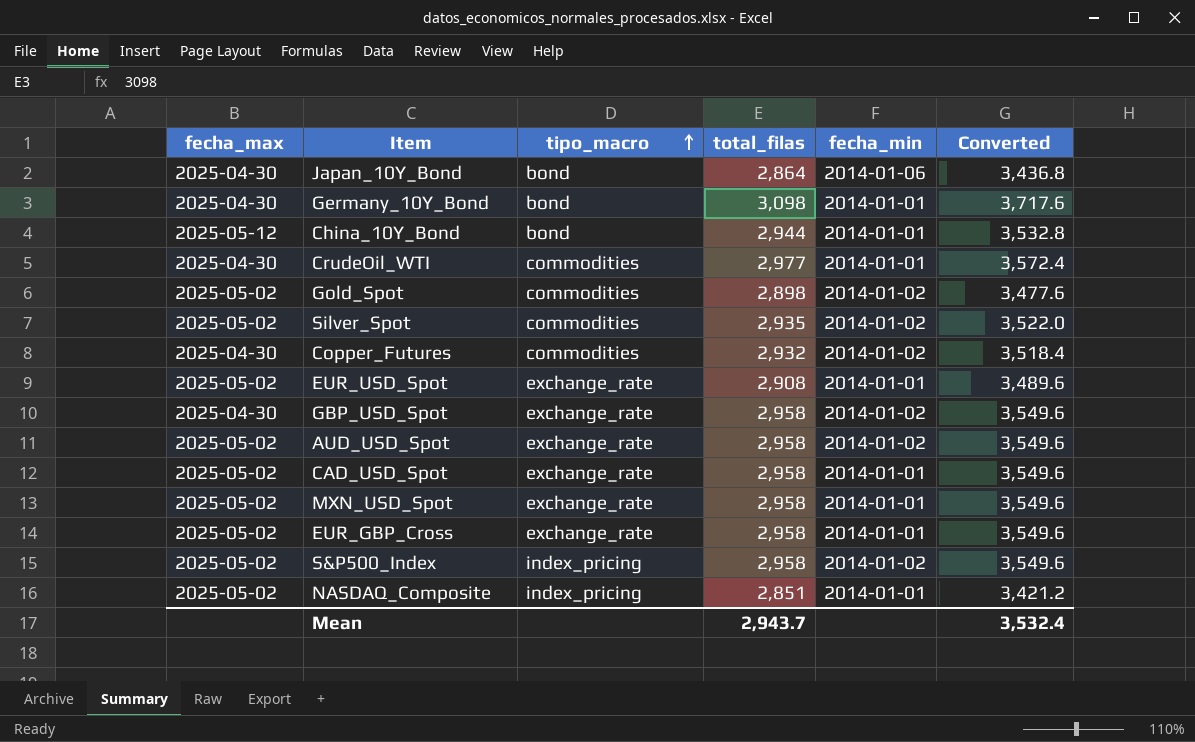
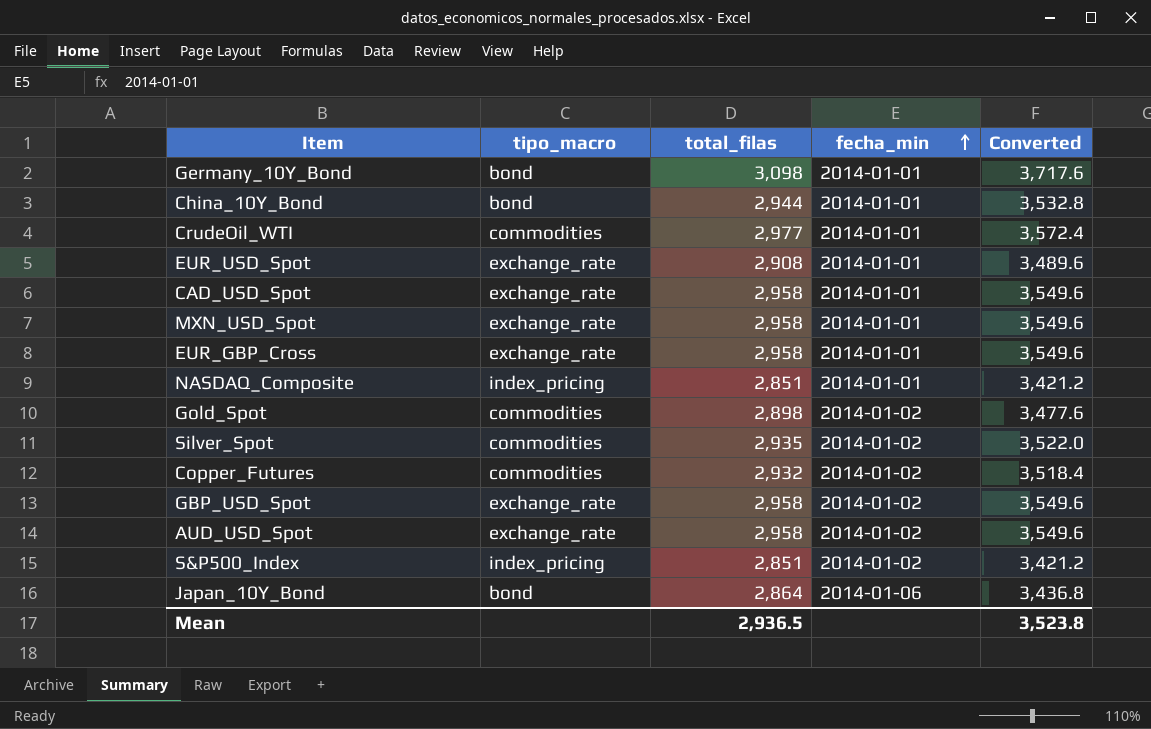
row order: tipo_macro ascending -> fecha_min ascending
column fecha_max | position: 1 -> none
S&P500_Index | total_filas: 2,958 -> 2,851
S&P500_Index | Converted: 3,549.6 -> 3,421.2
Mean | total_filas: 2,943.7 -> 2,936.5
Mean | Converted: 3,532.4 -> 3,523.8

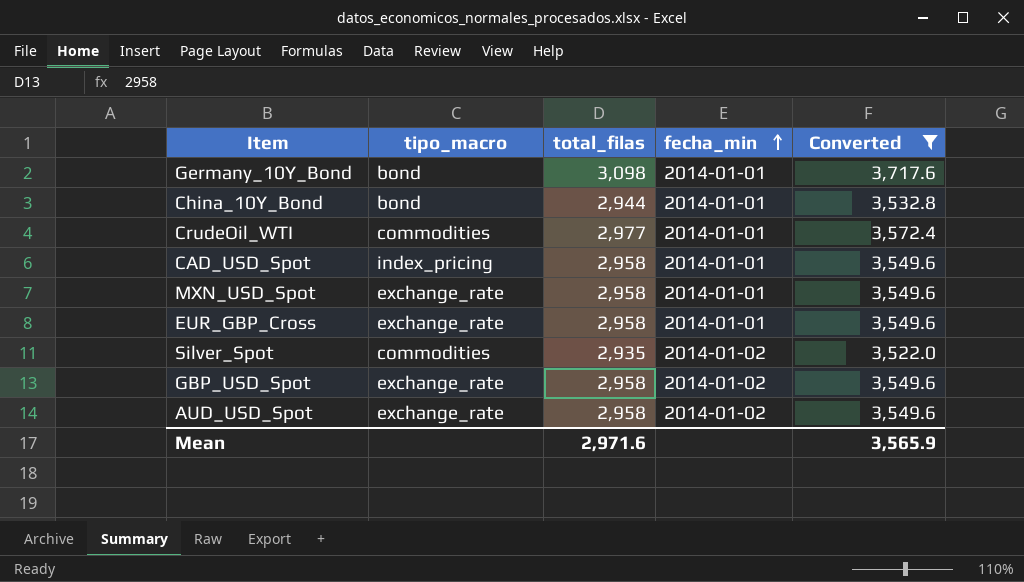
filter: none -> Converted >= 3,522.0
CAD_USD_Spot | tipo_macro: exchange_rate -> index_pricing
Mean | total_filas: 2,936.5 -> 2,971.6
Mean | Converted: 3,523.8 -> 3,565.9

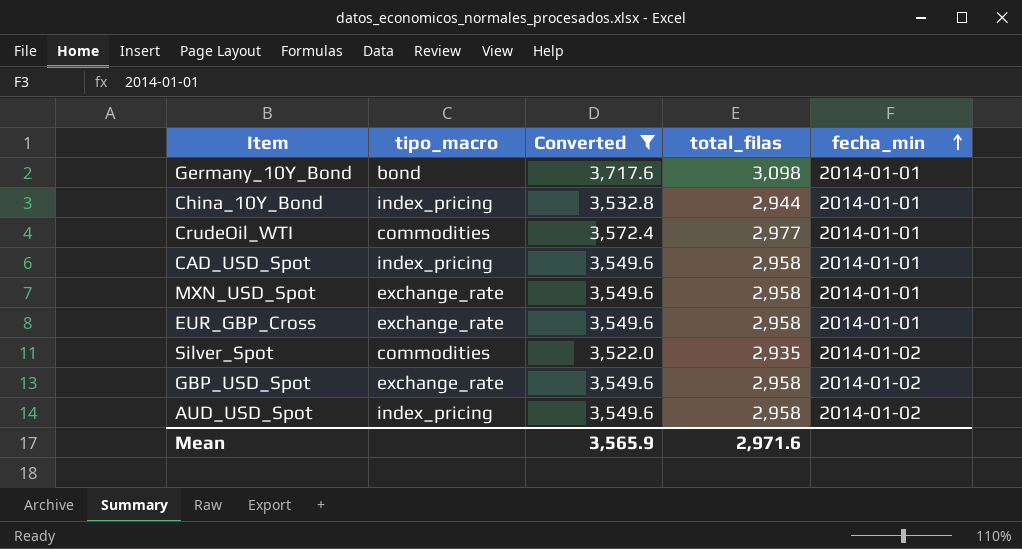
column Converted | position: 5 -> 3
China_10Y_Bond | tipo_macro: bond -> index_pricing
AUD_USD_Spot | tipo_macro: exchange_rate -> index_pricing

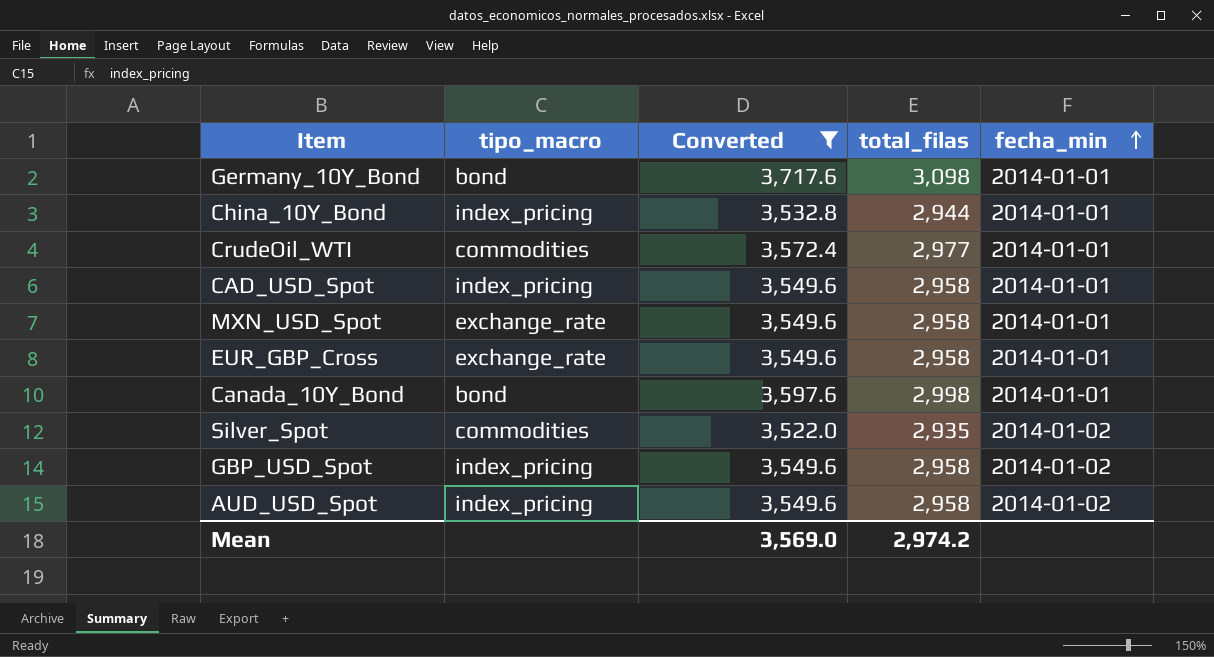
row Canada_10Y_Bond: none -> bond | 3,597.6 | 2,998 | 2014-01-01
GBP_USD_Spot | tipo_macro: exchange_rate -> index_pricing
Mean | Converted: 3,565.9 -> 3,569.0
Mean | total_filas: 2,971.6 -> 2,974.2

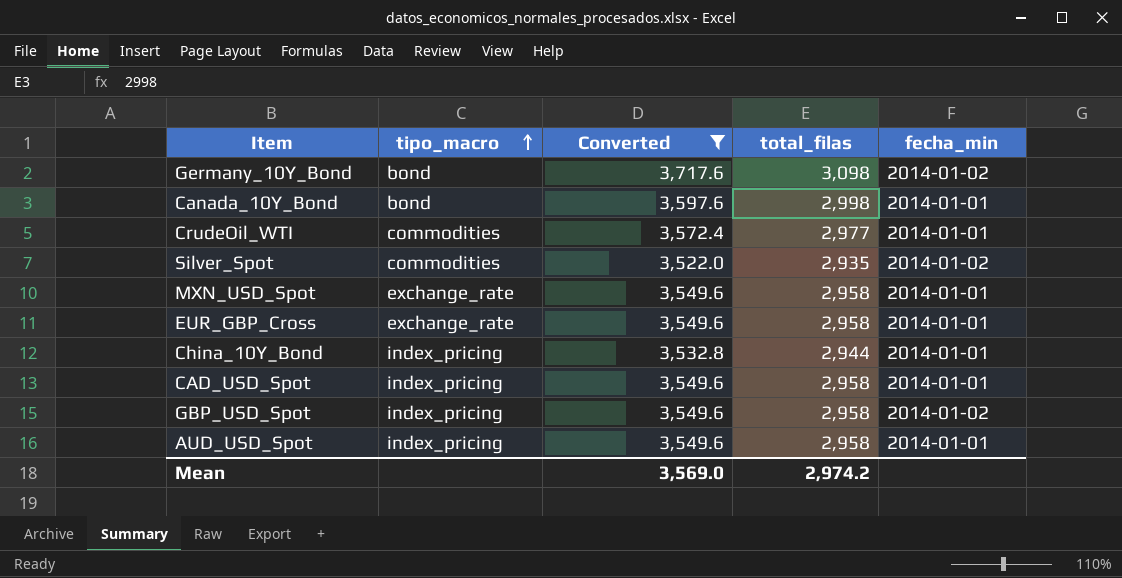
row order: fecha_min ascending -> tipo_macro ascending
Germany_10Y_Bond | fecha_min: 2014-01-01 -> 2014-01-02
AUD_USD_Spot | fecha_min: 2014-01-02 -> 2014-01-01

